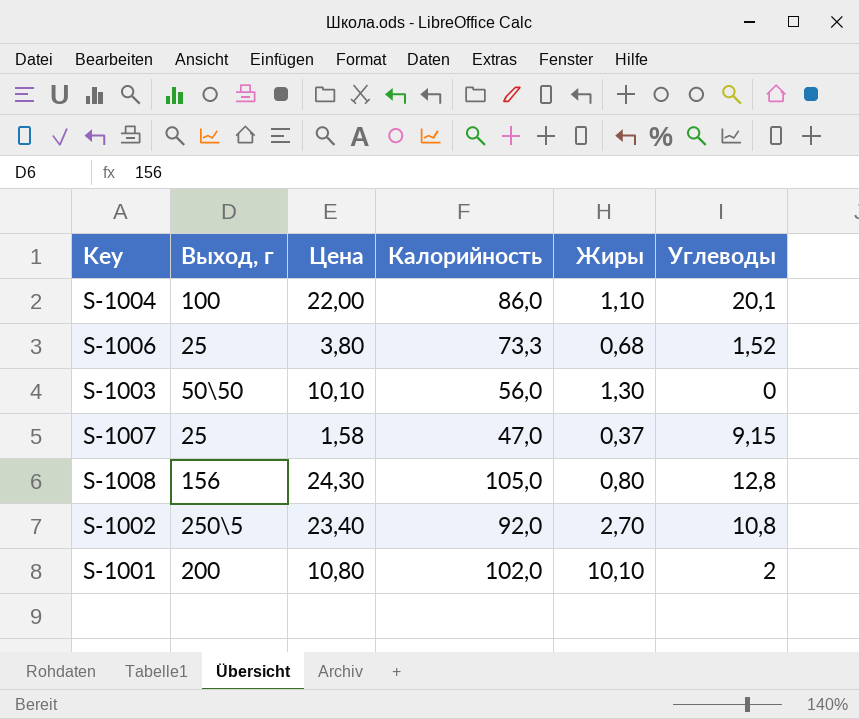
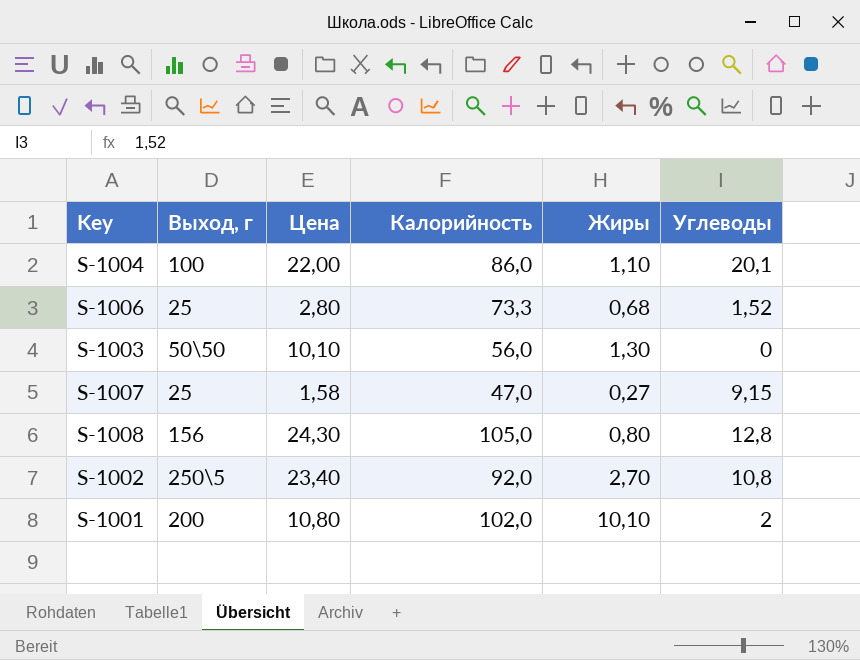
S-1006 | Цена: 3,80 -> 2,80
S-1007 | Жиры: 0,37 -> 0,27

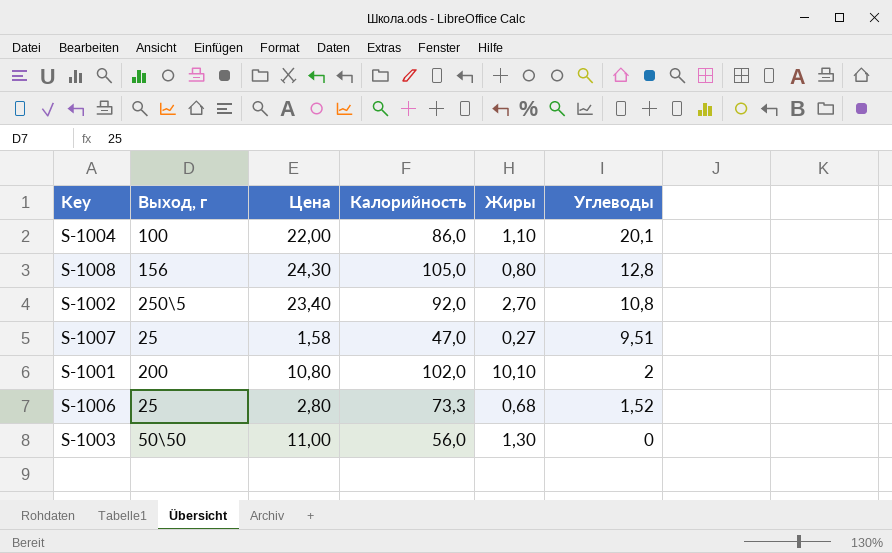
row order: none -> Углеводы descending
S-1007 | Углеводы: 9,15 -> 9,51
S-1003 | Цена: 10,10 -> 11,00

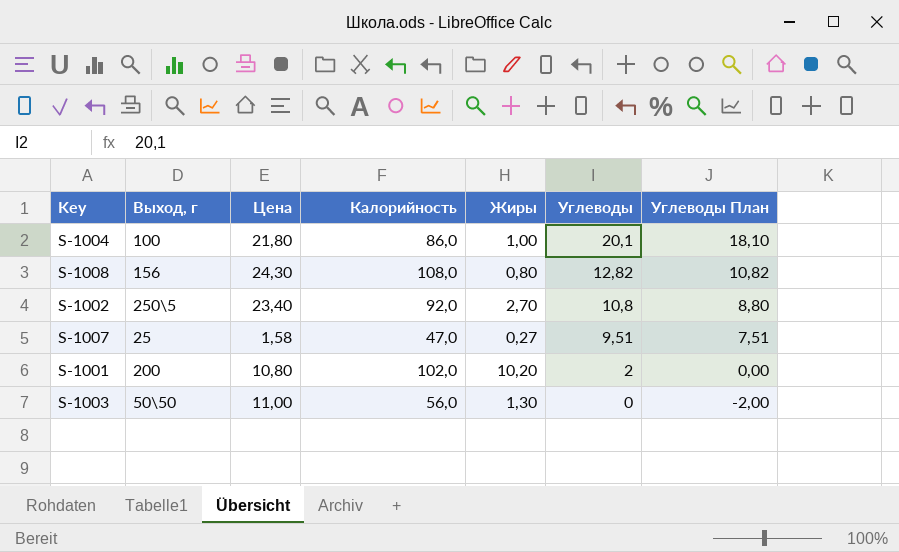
column Углеводы План | formula: none -> [Углеводы] - 2
row S-1006: 25 | 2,80 | 73,3 | 0,68 | 1,52 -> none
S-1004 | Цена: 22,00 -> 21,80
S-1004 | Жиры: 1,10 -> 1,00
S-1008 | Калорийность: 105,0 -> 108,0
S-1008 | Углеводы: 12,8 -> 12,82
S-1001 | Жиры: 10,10 -> 10,20

